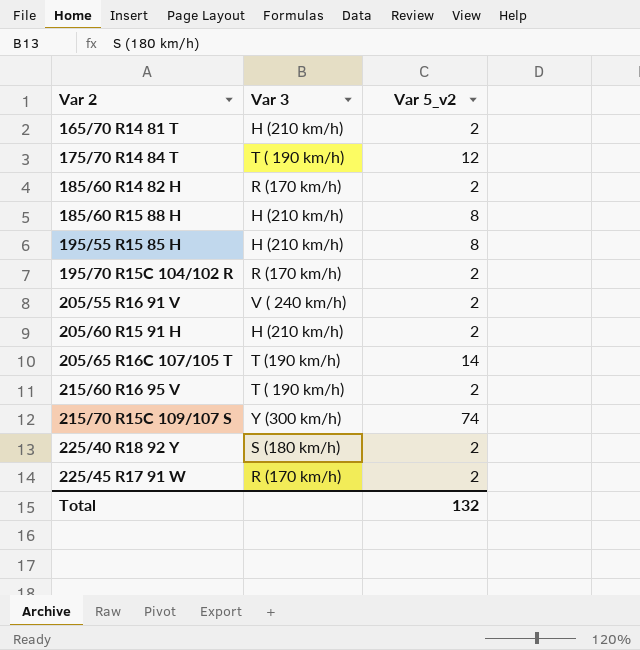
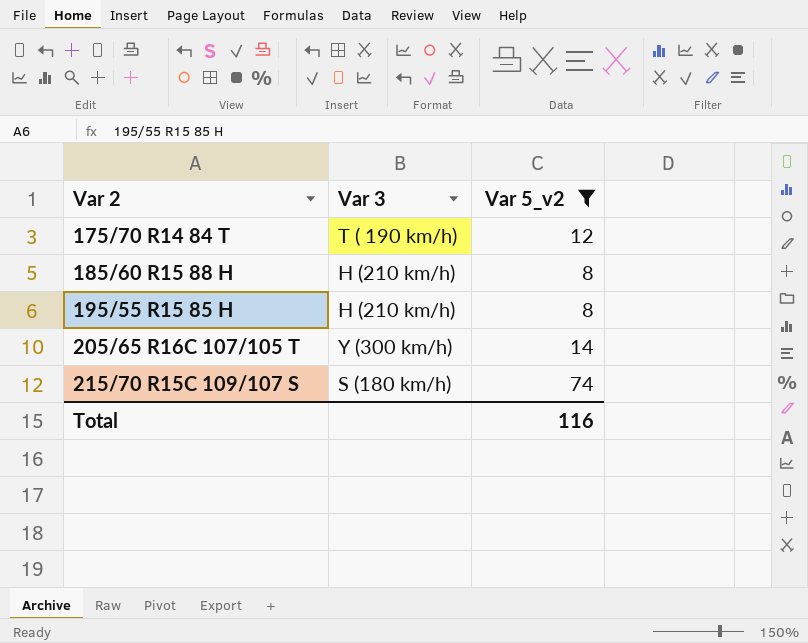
filter: none -> Var 5_v2 != 2
205/65 R16C 107/105 T | Var 3: T (190 km/h) -> Y (300 km/h)
215/70 R15C 109/107 S | Var 3: Y (300 km/h) -> S (180 km/h)
Total | Var 5_v2: 132 -> 116

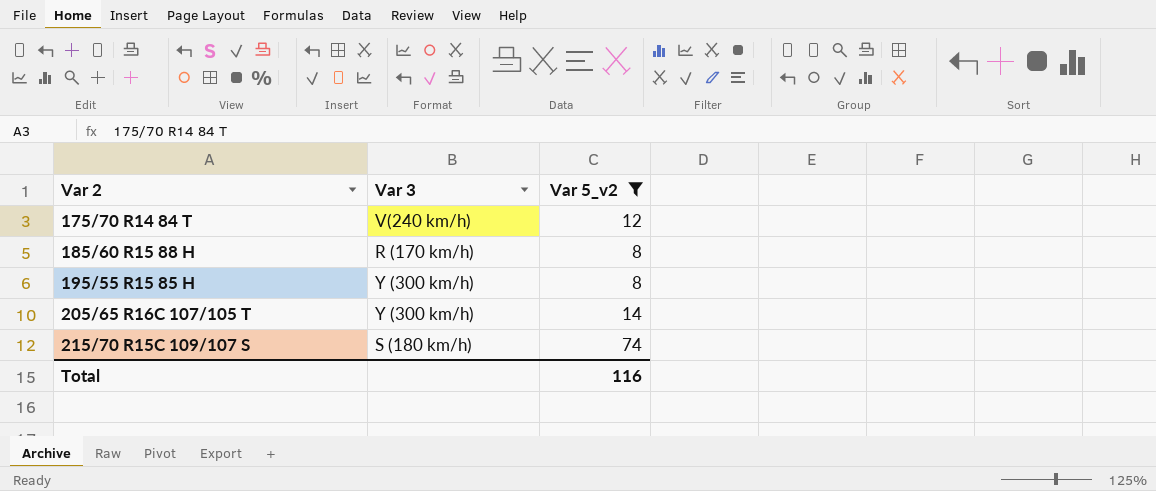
175/70 R14 84 T | Var 3: T ( 190 km/h) -> V(240 km/h)
185/60 R15 88 H | Var 3: H (210 km/h) -> R (170 km/h)
195/55 R15 85 H | Var 3: H (210 km/h) -> Y (300 km/h)

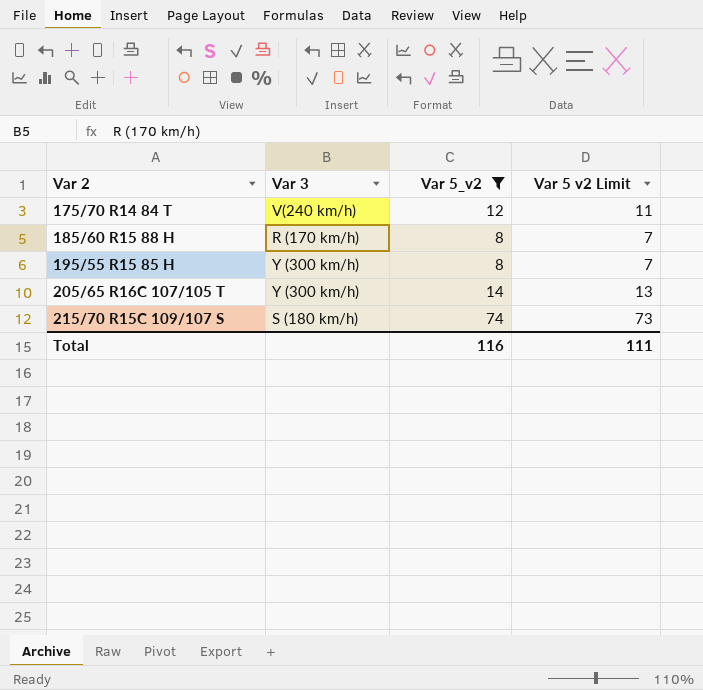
column Var 5 v2 Limit | formula: none -> [Var 5_v2] - 1

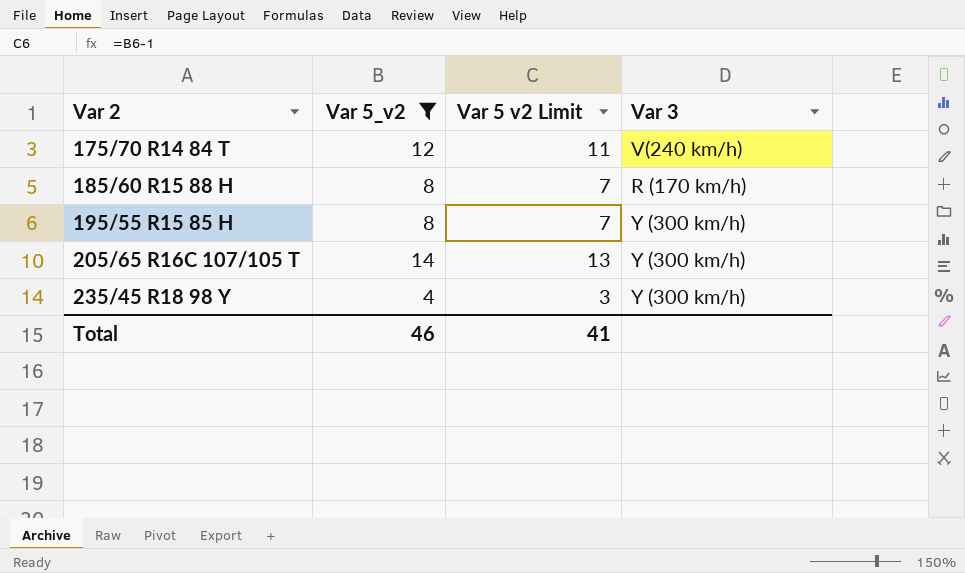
column Var 3 | position: 2 -> 4
row 215/70 R15C 109/107 S: S (180 km/h) | 74 | 73 -> none
row 235/45 R18 98 Y: none -> 4 | 3 | Y (300 km/h)
Total | Var 5_v2: 116 -> 46
Total | Var 5 v2 Limit: 111 -> 41

